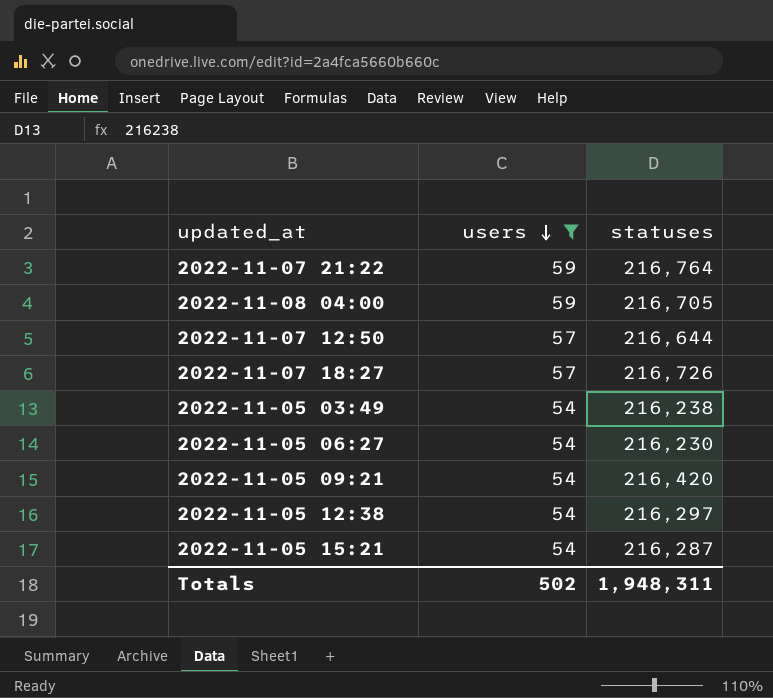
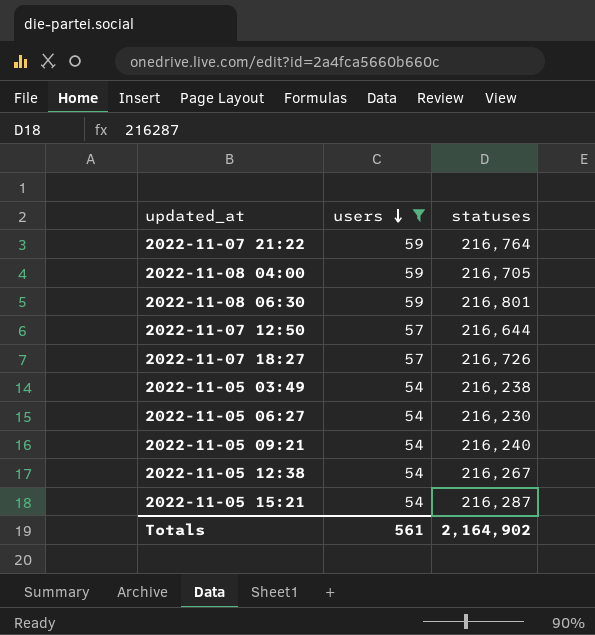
row 2022-11-08 06:30: none -> 59 | 216,801
2022-11-05 09:21 | statuses: 216,420 -> 216,240
2022-11-05 12:38 | statuses: 216,297 -> 216,267
Totals | users: 502 -> 561
Totals | statuses: 1,948,311 -> 2,164,902

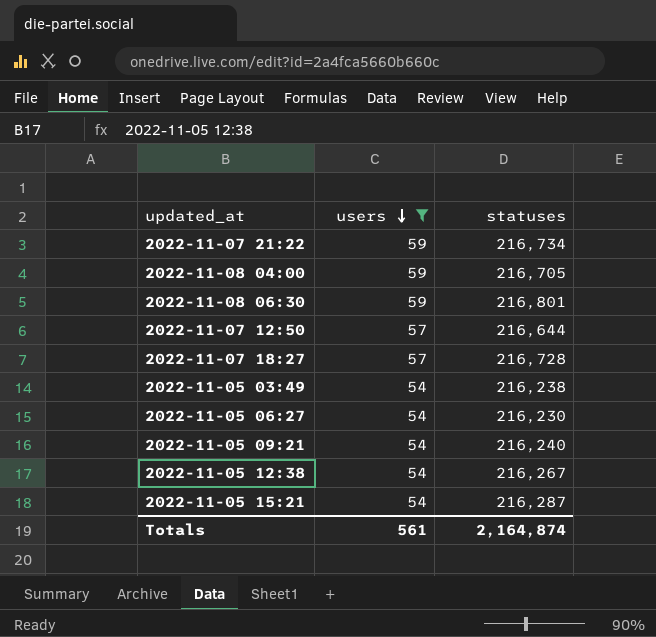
2022-11-07 21:22 | statuses: 216,764 -> 216,734
2022-11-07 18:27 | statuses: 216,726 -> 216,728
Totals | statuses: 2,164,902 -> 2,164,874

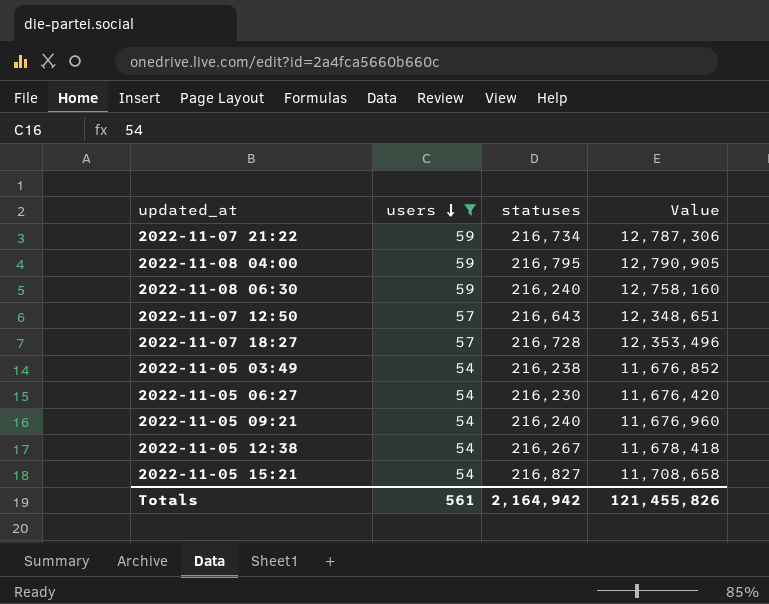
column Value | formula: none -> [users] * [statuses]
2022-11-08 04:00 | statuses: 216,705 -> 216,795
2022-11-08 06:30 | statuses: 216,801 -> 216,240
2022-11-07 12:50 | statuses: 216,644 -> 216,643
2022-11-05 15:21 | statuses: 216,287 -> 216,827
Totals | statuses: 2,164,874 -> 2,164,942

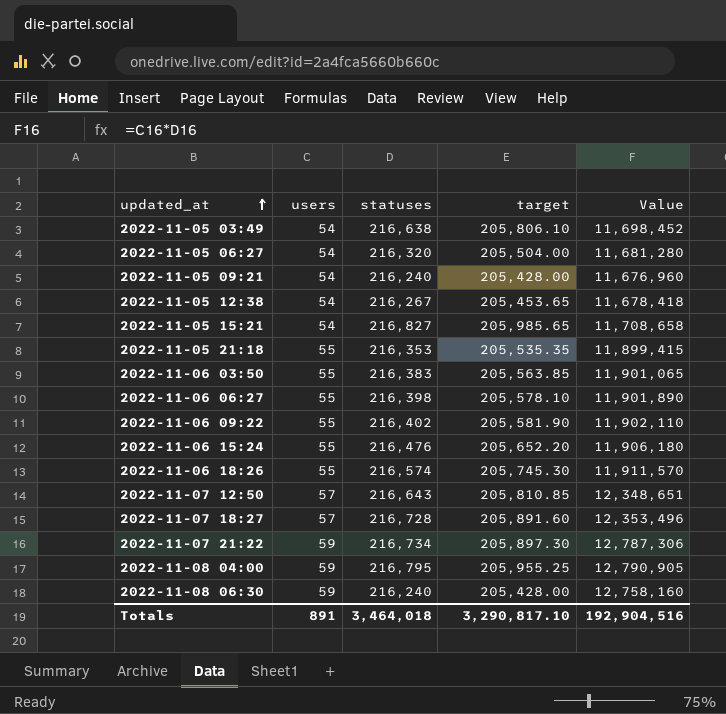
filter: users != 55 -> none
row order: users descending -> updated_at ascending
column target | formula: none -> [statuses] * 0.95
2022-11-05 03:49 | statuses: 216,238 -> 216,638
2022-11-05 03:49 | Value: 11,676,852 -> 11,698,452
2022-11-05 06:27 | statuses: 216,230 -> 216,320
2022-11-05 06:27 | Value: 11,676,420 -> 11,681,280
Totals | users: 561 -> 891
Totals | statuses: 2,164,942 -> 3,464,018
Totals | Value: 121,455,826 -> 192,904,516

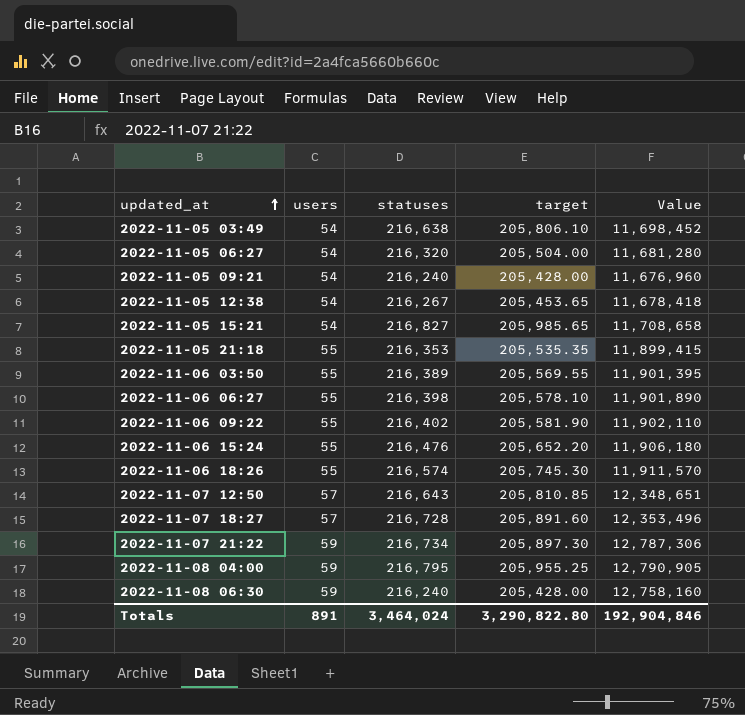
2022-11-06 03:50 | statuses: 216,383 -> 216,389
2022-11-06 03:50 | target: 205,563.85 -> 205,569.55
2022-11-06 03:50 | Value: 11,901,065 -> 11,901,395
Totals | statuses: 3,464,018 -> 3,464,024
Totals | target: 3,290,817.10 -> 3,290,822.80
Totals | Value: 192,904,516 -> 192,904,846

